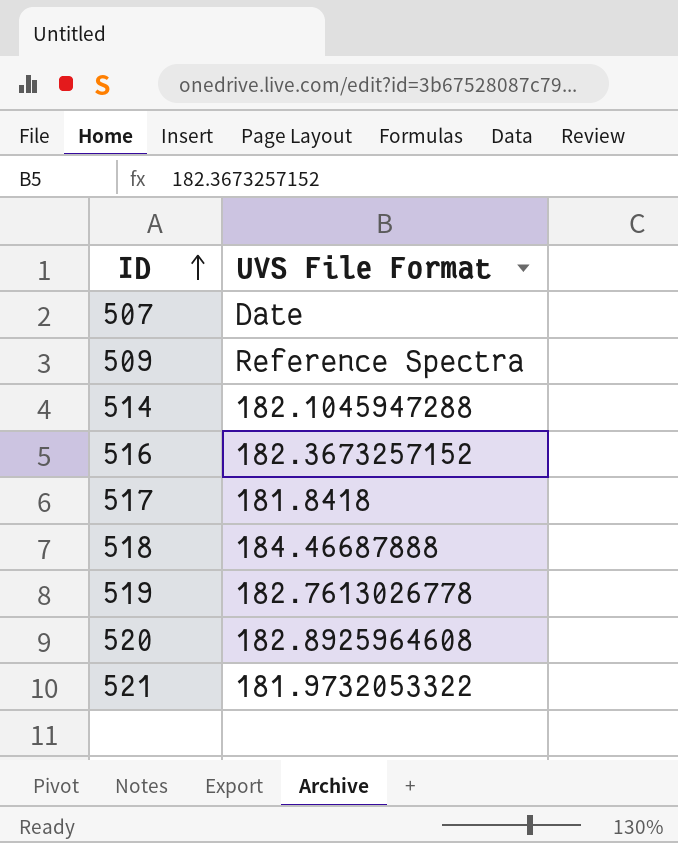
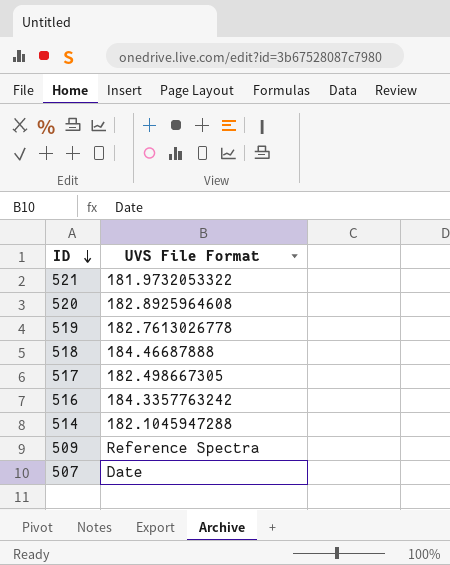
row order: ID ascending -> ID descending
517 | UVS File Format: 181.8418 -> 182.498667305
516 | UVS File Format: 182.3673257152 -> 184.3357763242

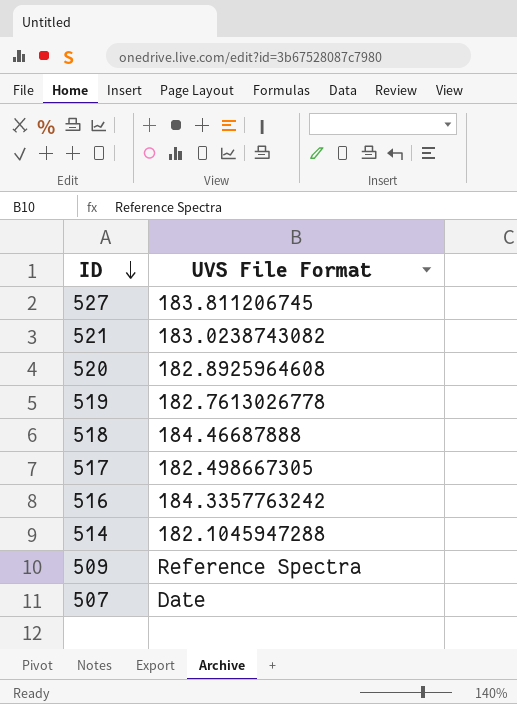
row 527: none -> 183.811206745
521 | UVS File Format: 181.9732053322 -> 183.0238743082

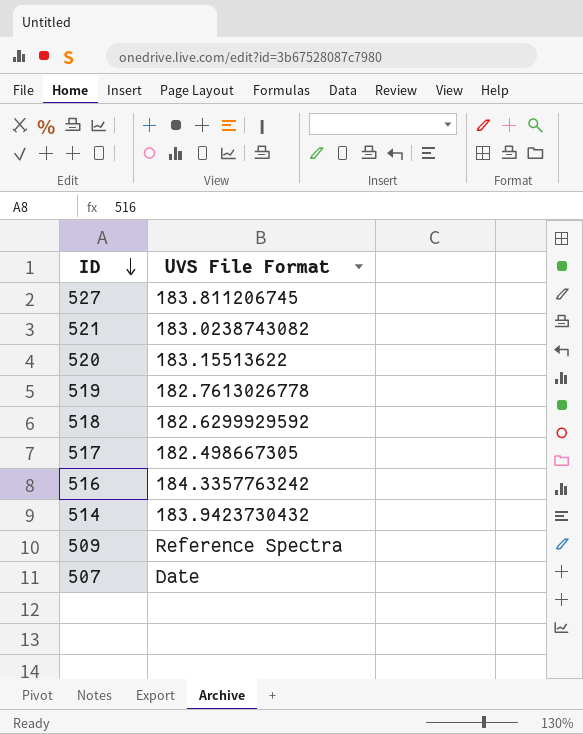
520 | UVS File Format: 182.8925964608 -> 183.15513622
518 | UVS File Format: 184.46687888 -> 182.6299929592
514 | UVS File Format: 182.1045947288 -> 183.9423730432

